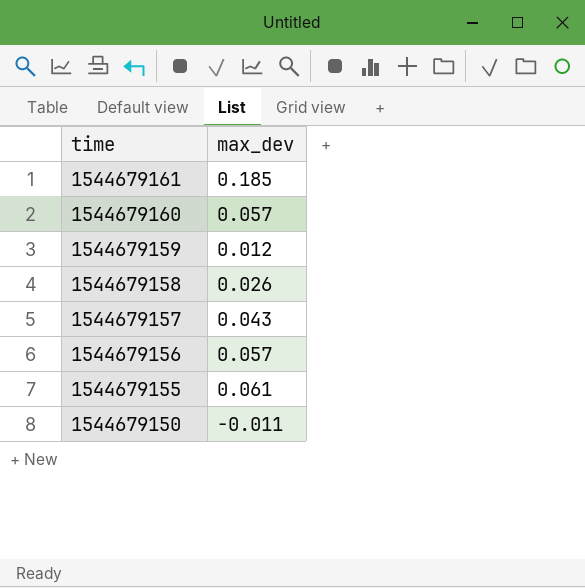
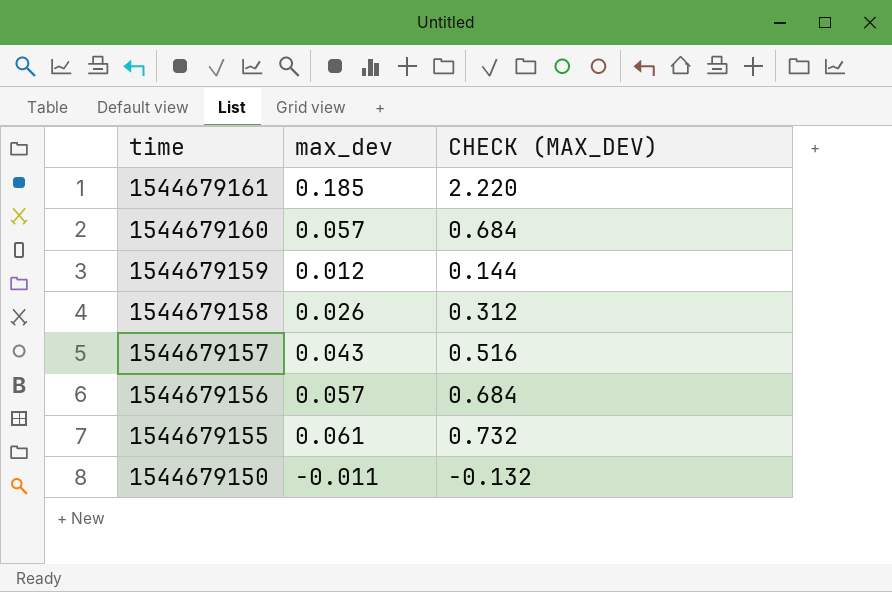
column CHECK (MAX_DEV) | formula: none -> [max_dev] * 12

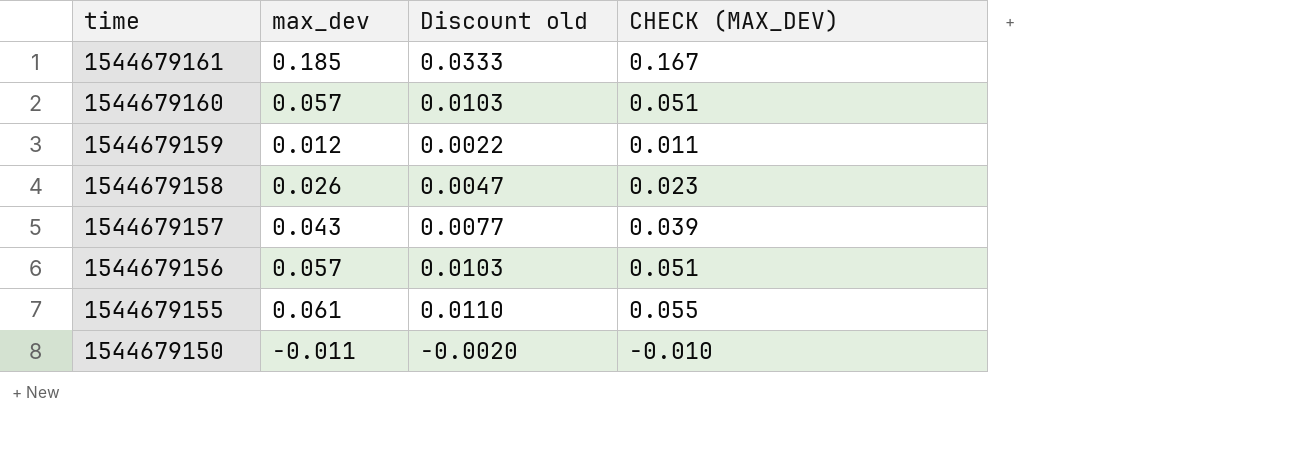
column Discount old | formula: none -> [max_dev] * 0.18
column CHECK (MAX_DEV) | formula: [max_dev] * 12 -> [max_dev] * 0.9

